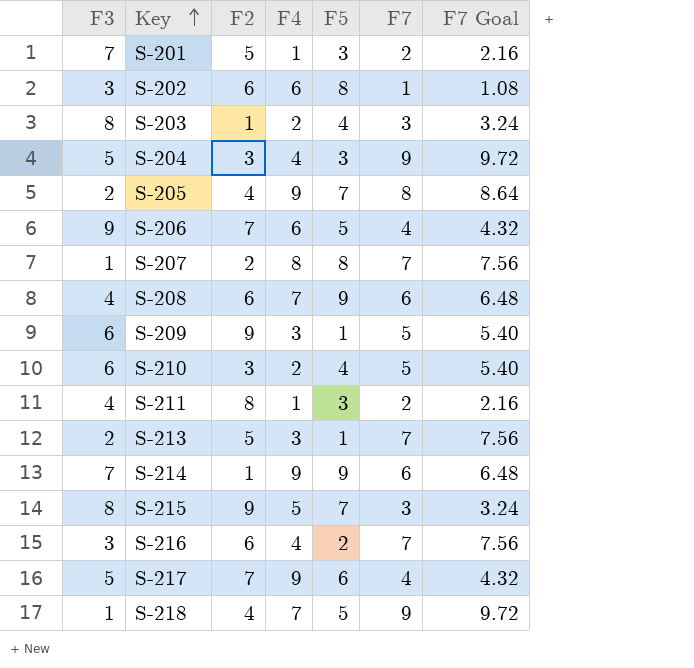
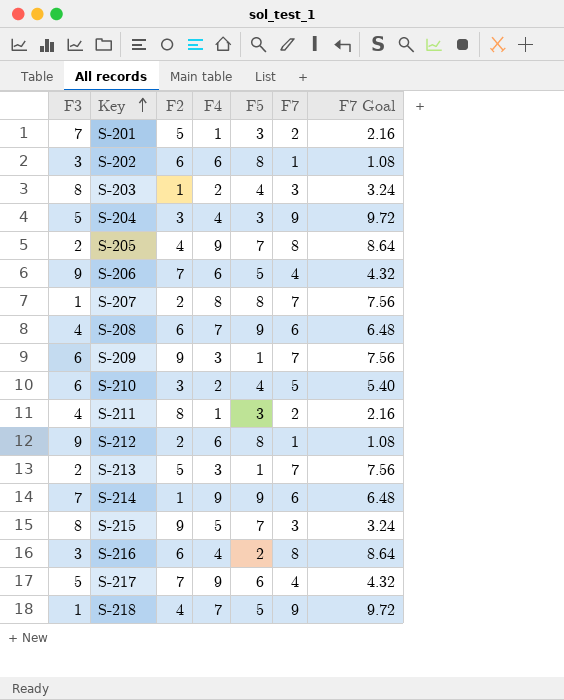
S-209 | F7: 5 -> 7
S-209 | F7 Goal: 5.40 -> 7.56
row S-212: none -> 9 | 2 | 6 | 8 | 1 | 1.08
S-216 | F7: 7 -> 8
S-216 | F7 Goal: 7.56 -> 8.64

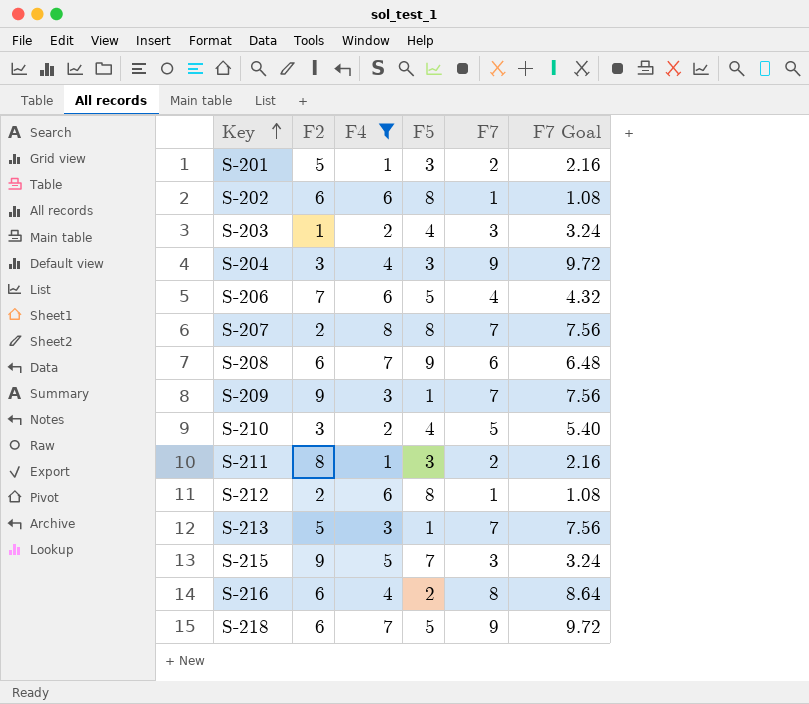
filter: none -> F4 != 9
column F3 | position: 1 -> none
S-218 | F2: 4 -> 6

